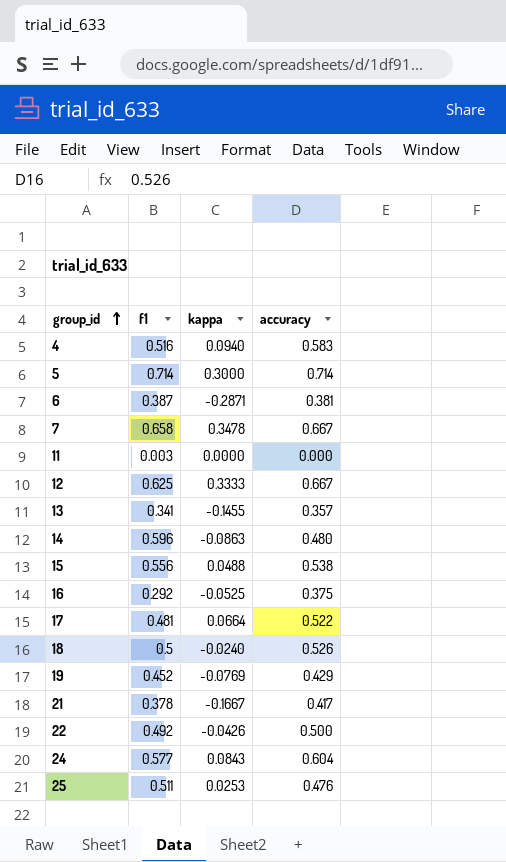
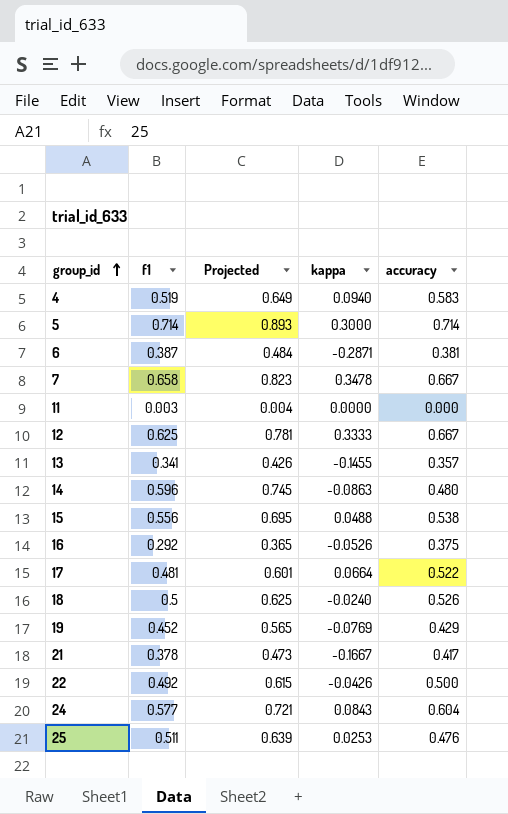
column Projected | formula: none -> [f1] * 1.25
4 | f1: 0.516 -> 0.519
16 | kappa: -0.0525 -> -0.0526

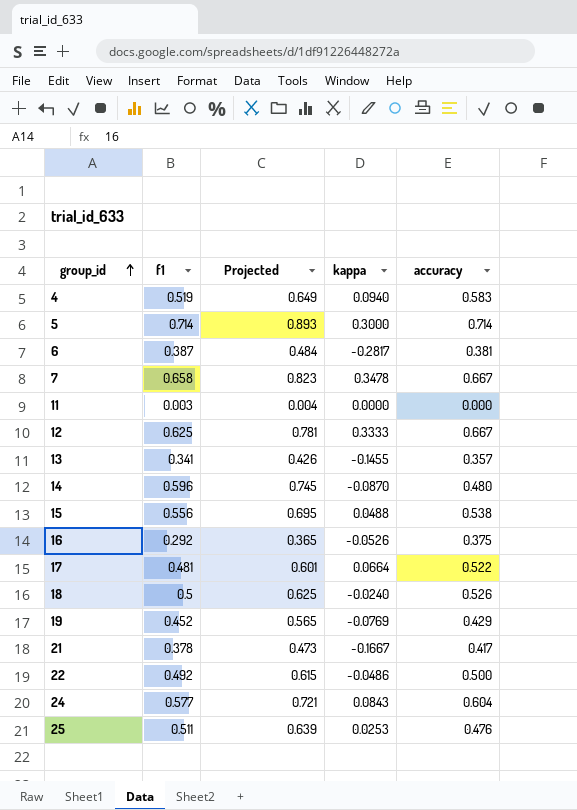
6 | kappa: -0.2871 -> -0.2817
14 | kappa: -0.0863 -> -0.0870
22 | kappa: -0.0426 -> -0.0486

